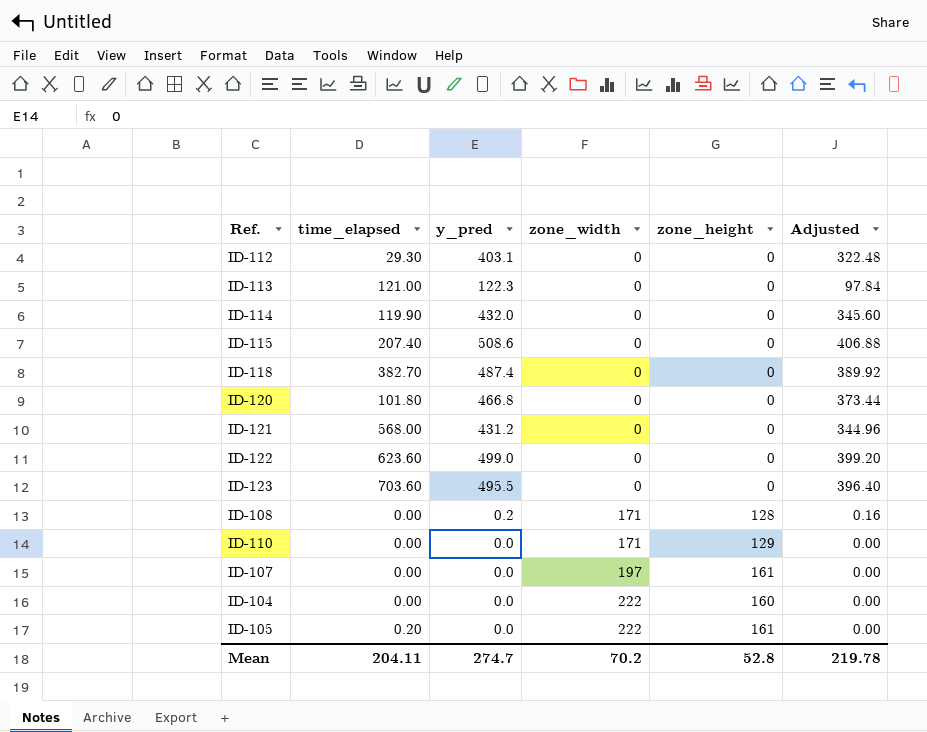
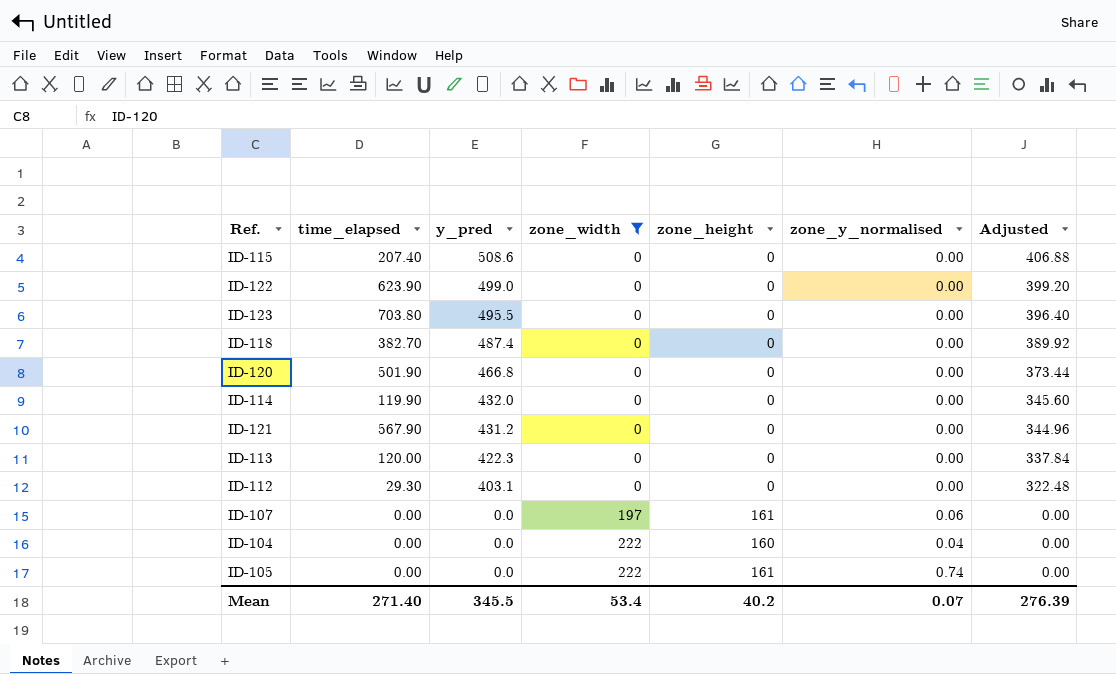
filter: none -> zone_width != 171
row order: zone_width ascending -> y_pred descending
column zone_y_normalised | position: none -> 6
ID-122 | time_elapsed: 623.60 -> 623.90
ID-123 | time_elapsed: 703.60 -> 703.80
ID-120 | time_elapsed: 101.80 -> 501.90
ID-121 | time_elapsed: 568.00 -> 567.90
ID-113 | time_elapsed: 121.00 -> 120.00
ID-113 | y_pred: 122.3 -> 422.3
ID-113 | Adjusted: 97.84 -> 337.84
ID-105 | time_elapsed: 0.20 -> 0.00
Mean | time_elapsed: 204.11 -> 271.40
Mean | y_pred: 274.7 -> 345.5
Mean | zone_width: 70.2 -> 53.4
Mean | zone_height: 52.8 -> 40.2
Mean | Adjusted: 219.78 -> 276.39

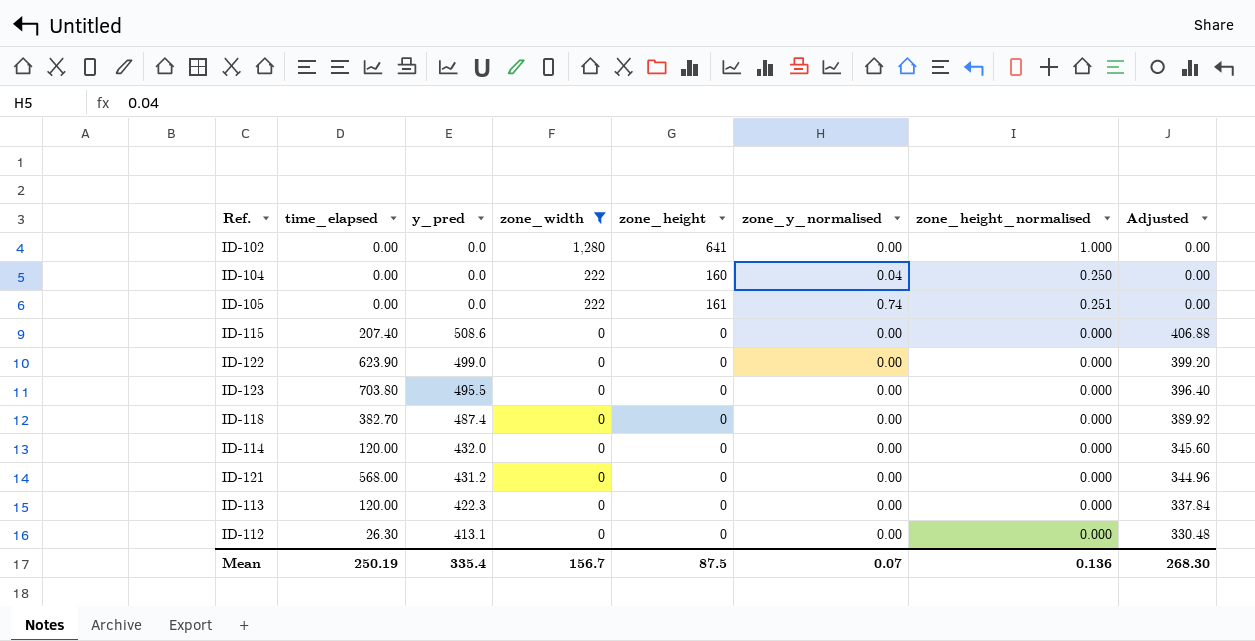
row order: y_pred descending -> zone_width descending
column zone_height_normalised | position: none -> 7
row ID-120: 501.90 | 466.8 | 0 | 0 | 0.00 | 373.44 -> none
row ID-107: 0.00 | 0.0 | 197 | 161 | 0.06 | 0.00 -> none
row ID-102: none -> 0.00 | 0.0 | 1,280 | 641 | 0.00 | 1.000 | 0.00
ID-114 | time_elapsed: 119.90 -> 120.00
ID-121 | time_elapsed: 567.90 -> 568.00
ID-112 | time_elapsed: 29.30 -> 26.30
ID-112 | y_pred: 403.1 -> 413.1
ID-112 | Adjusted: 322.48 -> 330.48
Mean | time_elapsed: 271.40 -> 250.19
Mean | y_pred: 345.5 -> 335.4
Mean | zone_width: 53.4 -> 156.7
Mean | zone_height: 40.2 -> 87.5
Mean | Adjusted: 276.39 -> 268.30

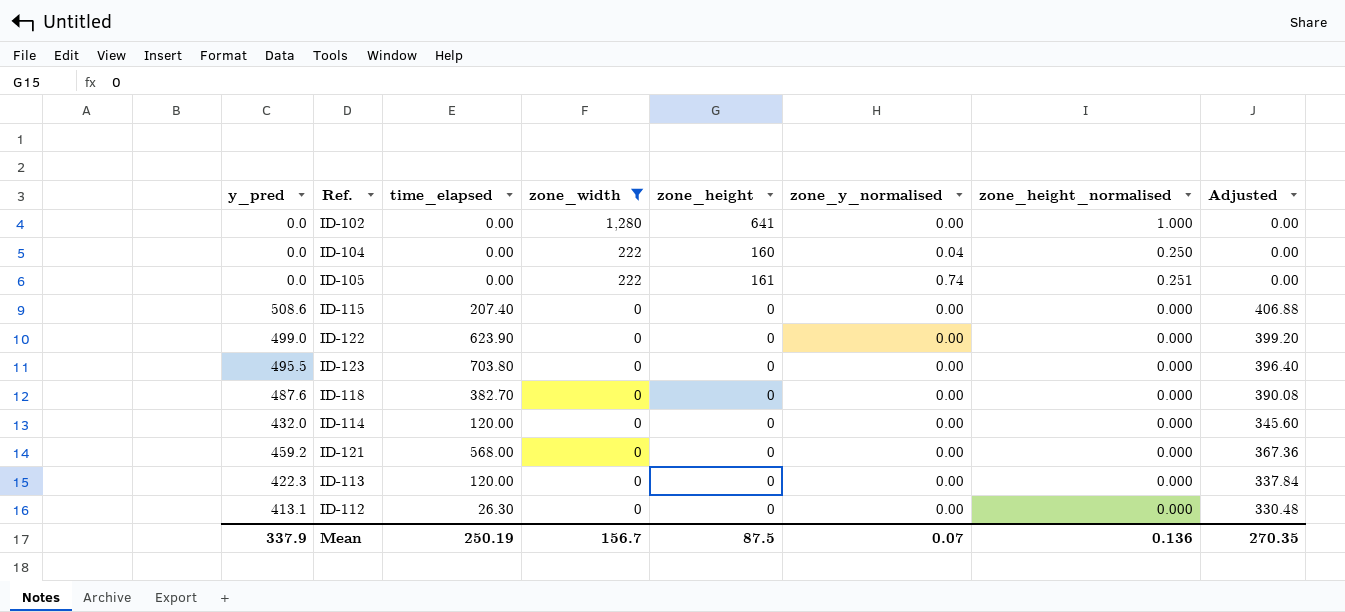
column y_pred | position: 3 -> 1
ID-118 | y_pred: 487.4 -> 487.6
ID-118 | Adjusted: 389.92 -> 390.08
ID-121 | y_pred: 431.2 -> 459.2
ID-121 | Adjusted: 344.96 -> 367.36
Mean | y_pred: 335.4 -> 337.9
Mean | Adjusted: 268.30 -> 270.35

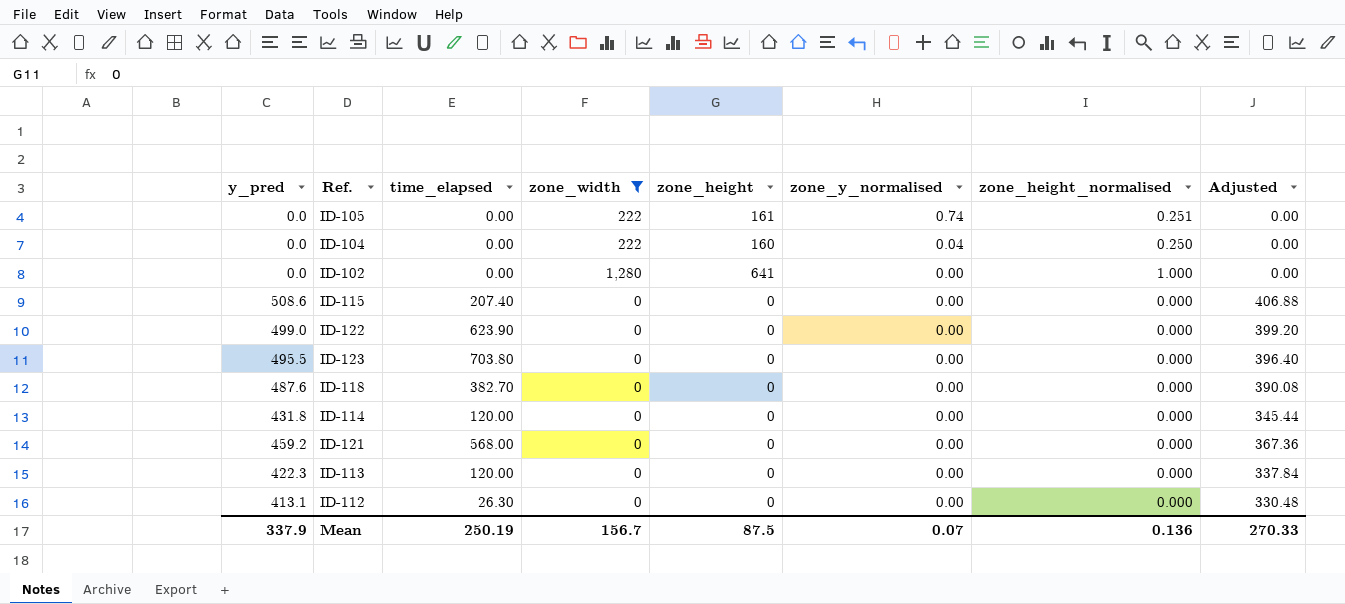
row order: zone_width descending -> zone_y_normalised descending
ID-114 | y_pred: 432.0 -> 431.8
ID-114 | Adjusted: 345.60 -> 345.44
Mean | Adjusted: 270.35 -> 270.33

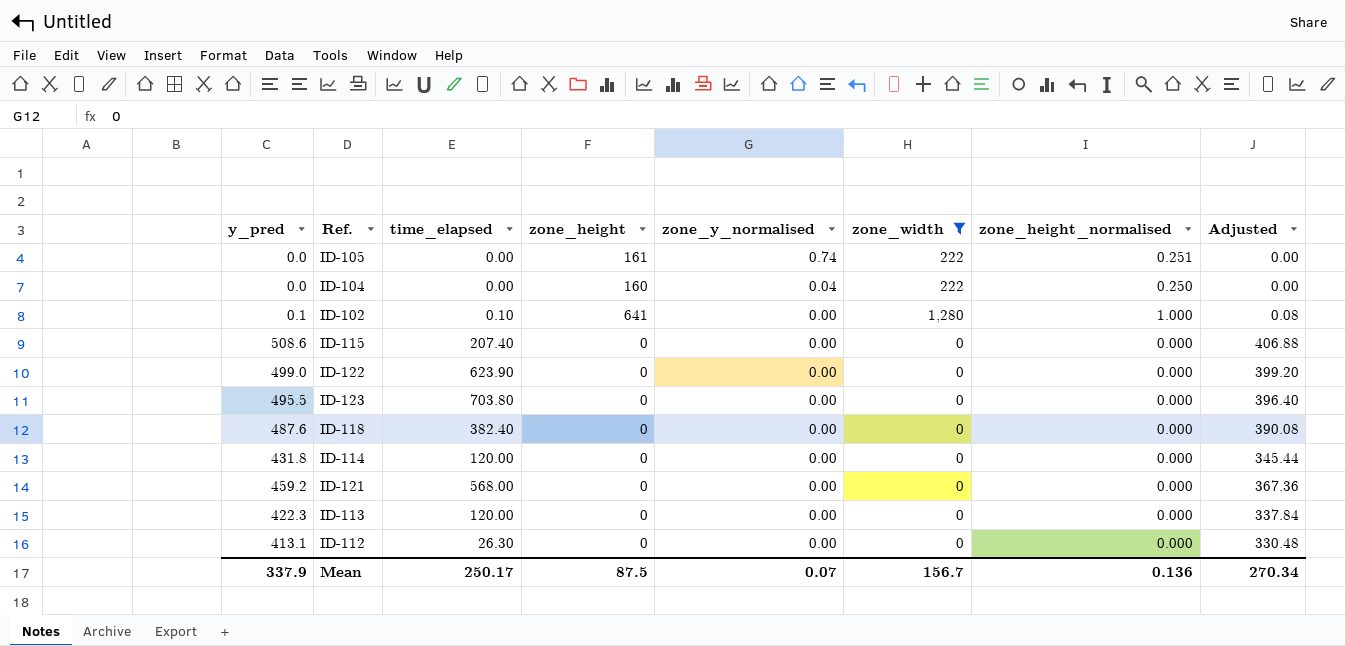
column zone_width | position: 4 -> 6
ID-102 | y_pred: 0.0 -> 0.1
ID-102 | time_elapsed: 0.00 -> 0.10
ID-102 | Adjusted: 0.00 -> 0.08
ID-118 | time_elapsed: 382.70 -> 382.40
Mean | time_elapsed: 250.19 -> 250.17
Mean | Adjusted: 270.33 -> 270.34

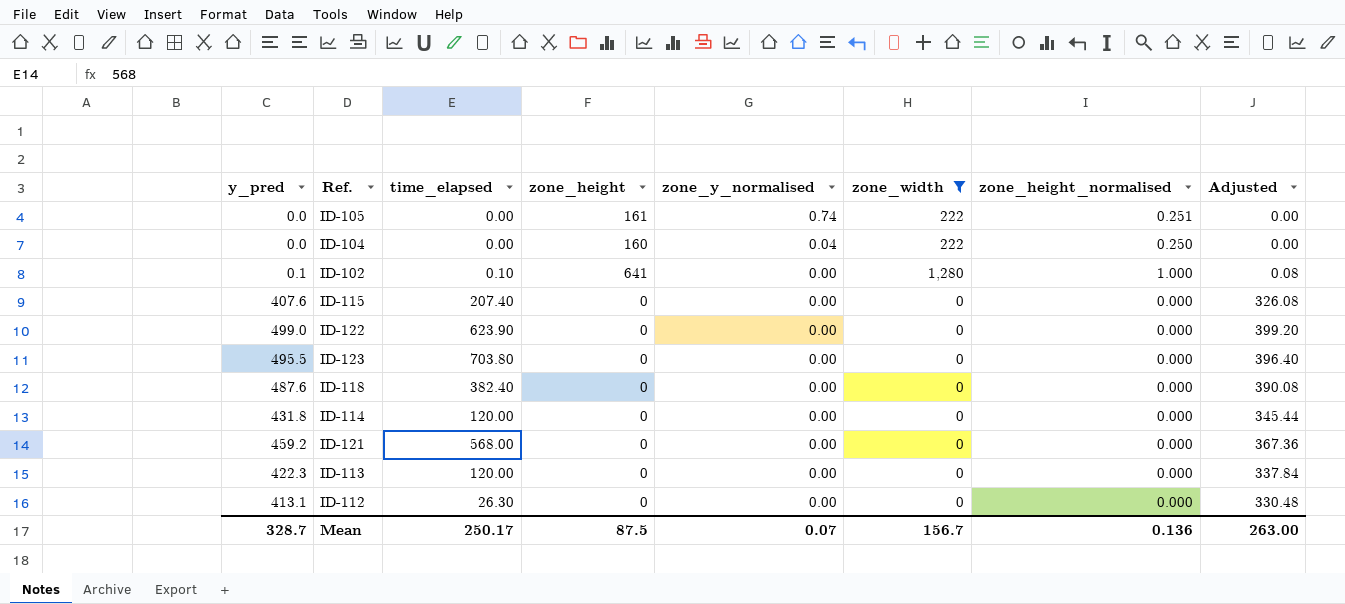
ID-115 | y_pred: 508.6 -> 407.6
ID-115 | Adjusted: 406.88 -> 326.08
Mean | y_pred: 337.9 -> 328.7
Mean | Adjusted: 270.34 -> 263.00

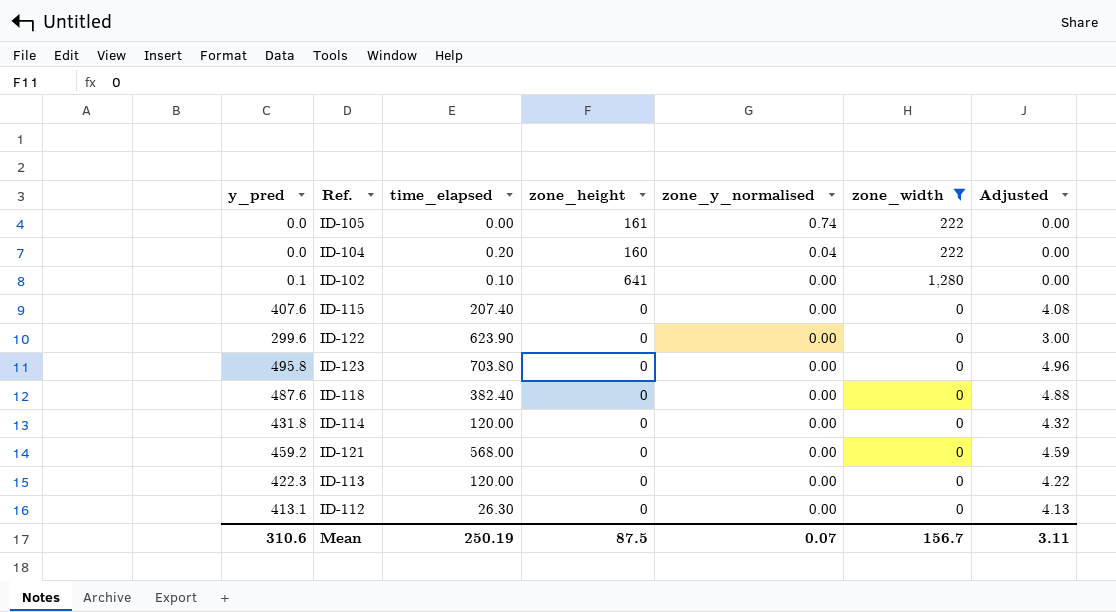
column zone_height_normalised | position: 7 -> none
column Adjusted | formula: [y_pred] * 0.8 -> [y_pred] * 0.01
ID-104 | time_elapsed: 0.00 -> 0.20
ID-122 | y_pred: 499.0 -> 299.6
ID-123 | y_pred: 495.5 -> 495.8
Mean | y_pred: 328.7 -> 310.6
Mean | time_elapsed: 250.17 -> 250.19
Mean | Adjusted: 263.00 -> 3.11

